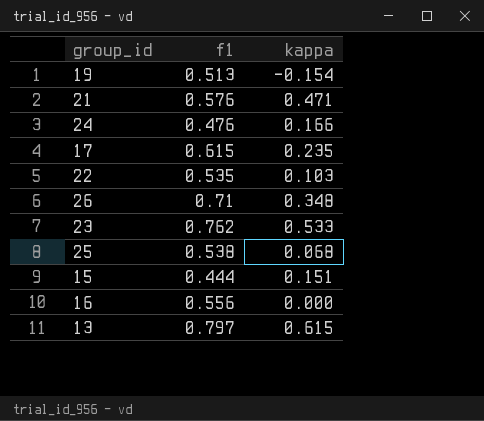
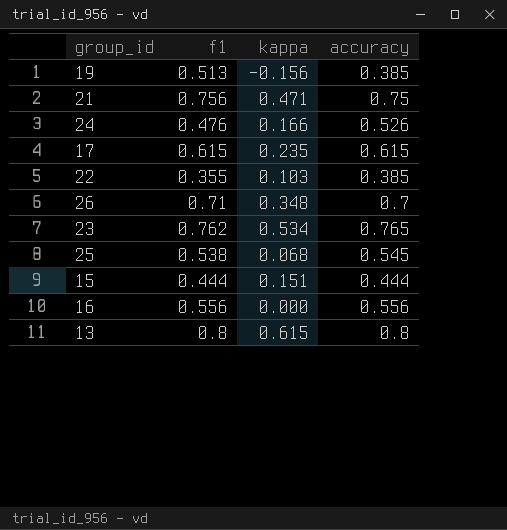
column accuracy | position: none -> 4
19 | kappa: -0.154 -> -0.156
21 | f1: 0.576 -> 0.756
22 | f1: 0.535 -> 0.355
23 | kappa: 0.533 -> 0.534
13 | f1: 0.797 -> 0.8

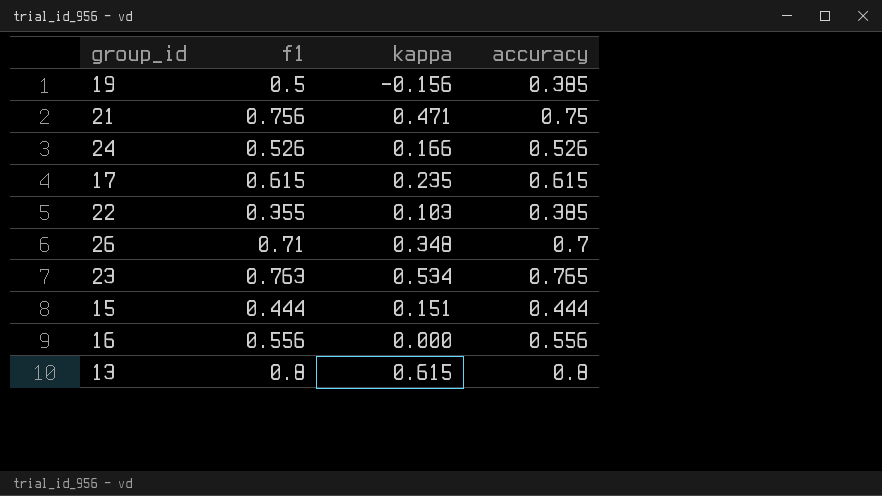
row 25: 0.538 | 0.068 | 0.545 -> none
19 | f1: 0.513 -> 0.5
24 | f1: 0.476 -> 0.526
23 | f1: 0.762 -> 0.763

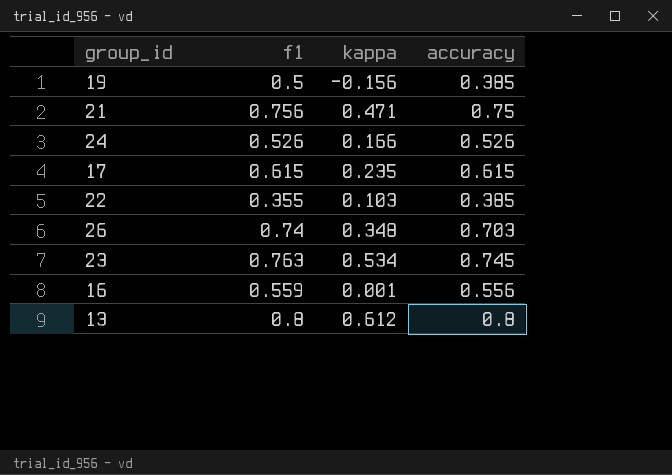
row 15: 0.444 | 0.151 | 0.444 -> none
26 | f1: 0.71 -> 0.74
26 | accuracy: 0.7 -> 0.703
23 | accuracy: 0.765 -> 0.745
16 | f1: 0.556 -> 0.559
16 | kappa: 0.000 -> 0.001
13 | kappa: 0.615 -> 0.612

